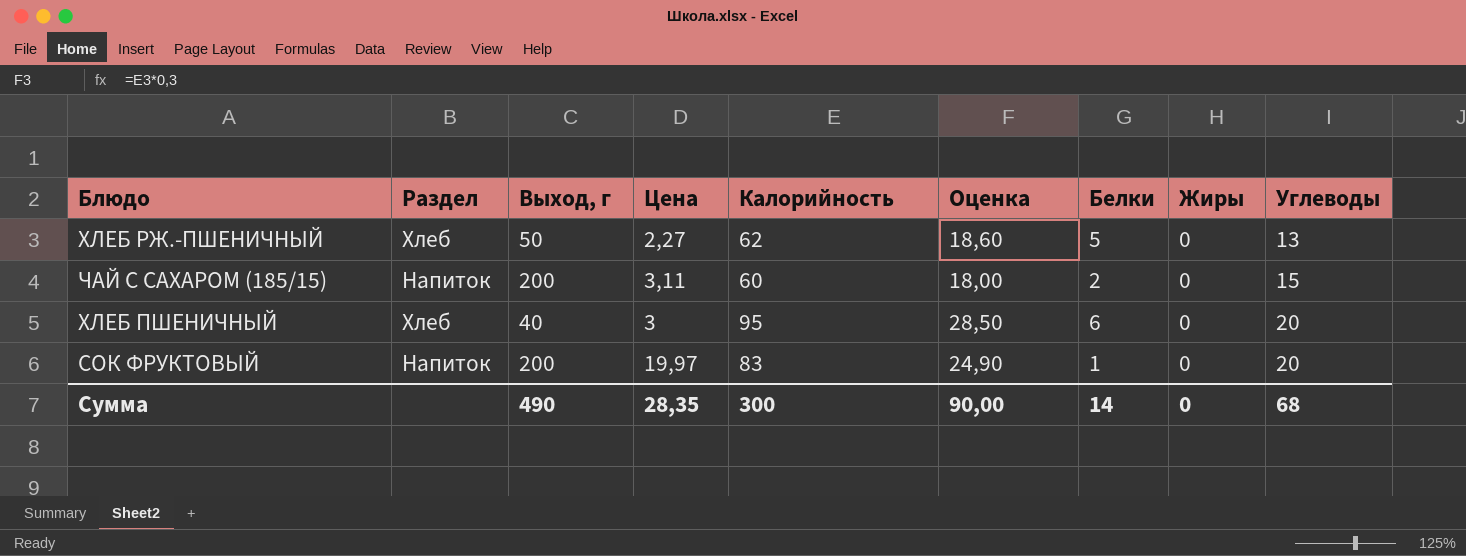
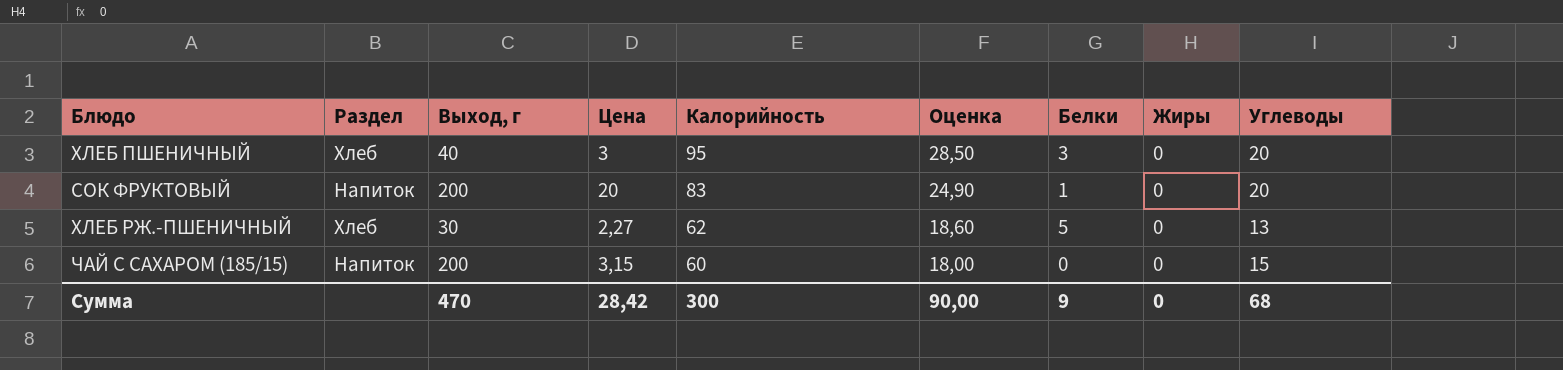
row order: Углеводы ascending -> Калорийность descending
ХЛЕБ ПШЕНИЧНЫЙ | Белки: 6 -> 3
СОК ФРУКТОВЫЙ | Цена: 19,97 -> 20
ХЛЕБ РЖ.-ПШЕНИЧНЫЙ | Выход, г: 50 -> 30
ЧАЙ С САХАРОМ (185/15) | Цена: 3,11 -> 3,15
ЧАЙ С САХАРОМ (185/15) | Белки: 2 -> 0
Сумма | Выход, г: 490 -> 470
Сумма | Цена: 28,35 -> 28,42
Сумма | Белки: 14 -> 9

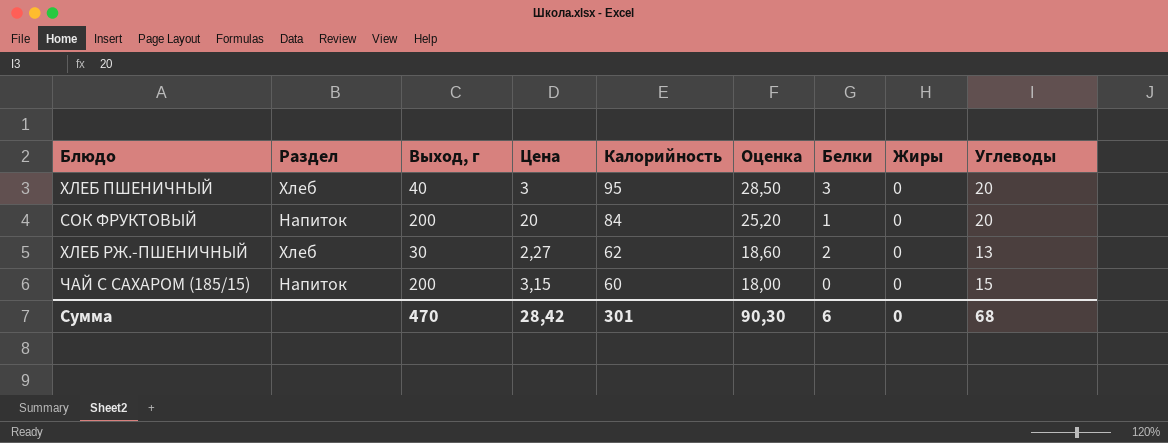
СОК ФРУКТОВЫЙ | Калорийность: 83 -> 84
СОК ФРУКТОВЫЙ | Оценка: 24,90 -> 25,20
ХЛЕБ РЖ.-ПШЕНИЧНЫЙ | Белки: 5 -> 2
Сумма | Калорийность: 300 -> 301
Сумма | Оценка: 90,00 -> 90,30
Сумма | Белки: 9 -> 6

